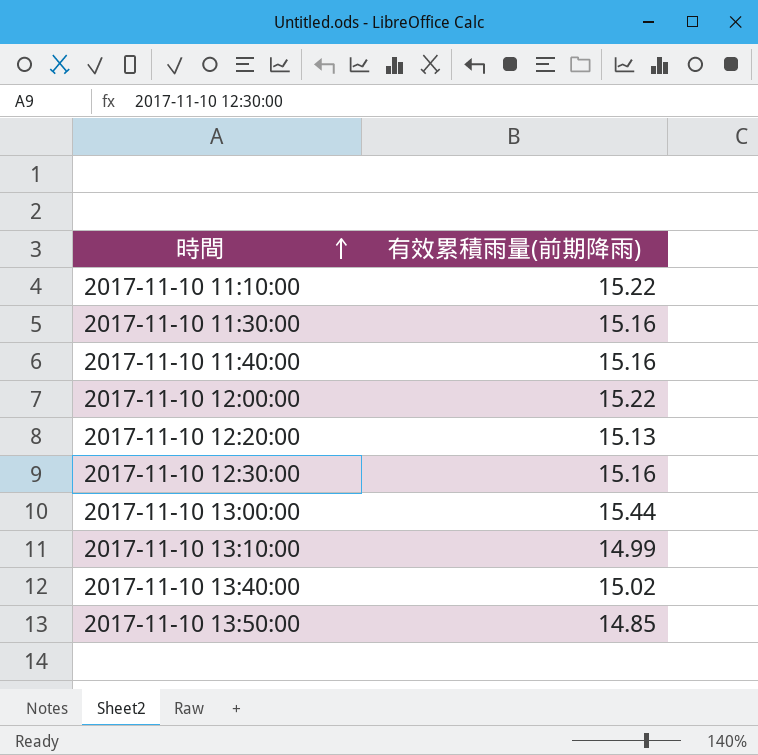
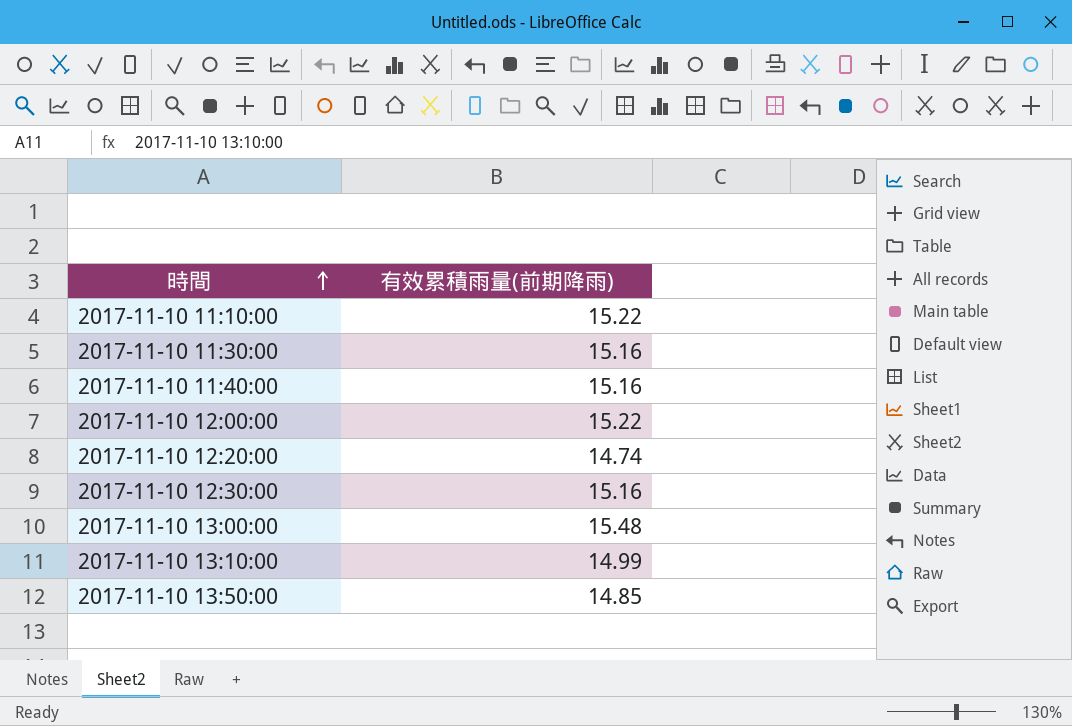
row 2017-11-10 13:40:00: 15.02 -> none
2017-11-10 12:20:00 | 有效累積雨量(前期降雨): 15.13 -> 14.74
2017-11-10 13:00:00 | 有效累積雨量(前期降雨): 15.44 -> 15.48

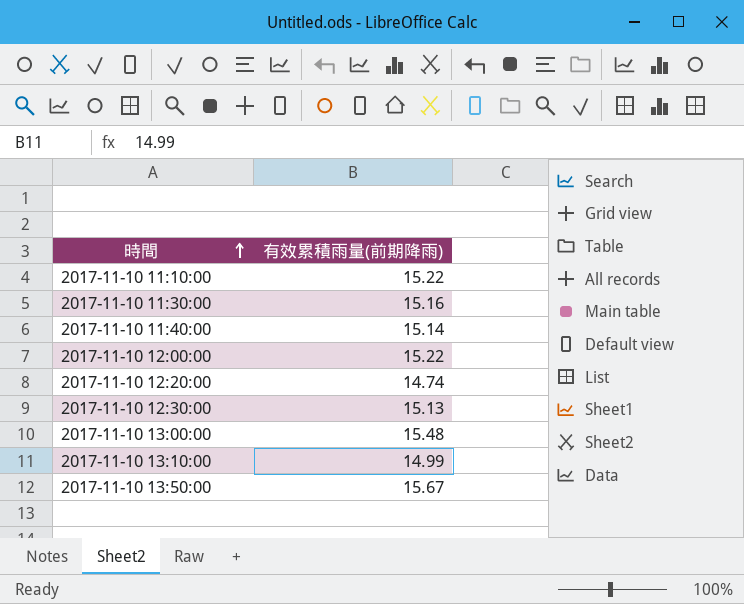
2017-11-10 11:40:00 | 有效累積雨量(前期降雨): 15.16 -> 15.14
2017-11-10 12:30:00 | 有效累積雨量(前期降雨): 15.16 -> 15.13
2017-11-10 13:50:00 | 有效累積雨量(前期降雨): 14.85 -> 15.67

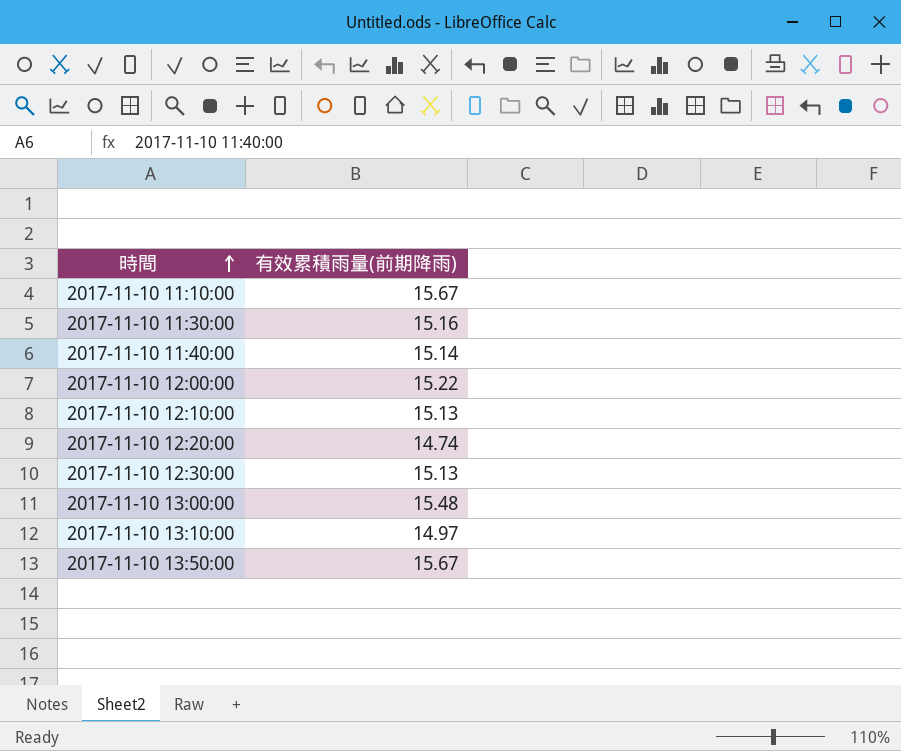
2017-11-10 11:10:00 | 有效累積雨量(前期降雨): 15.22 -> 15.67
row 2017-11-10 12:10:00: none -> 15.13
2017-11-10 13:10:00 | 有效累積雨量(前期降雨): 14.99 -> 14.97

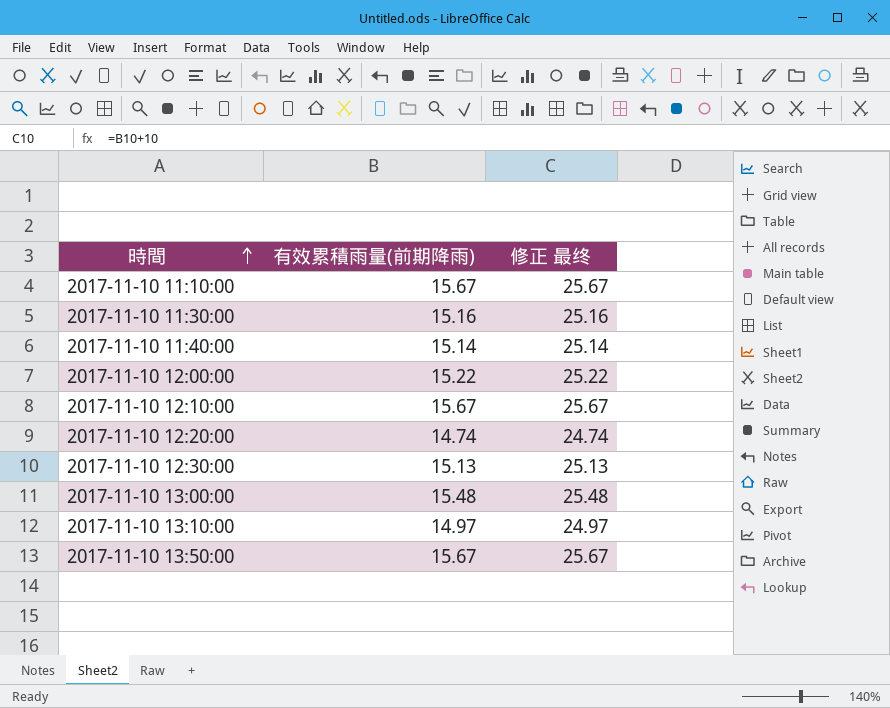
column 修正 最终 | formula: none -> [有效累積雨量(前期降雨)] + 10
2017-11-10 12:10:00 | 有效累積雨量(前期降雨): 15.13 -> 15.67

